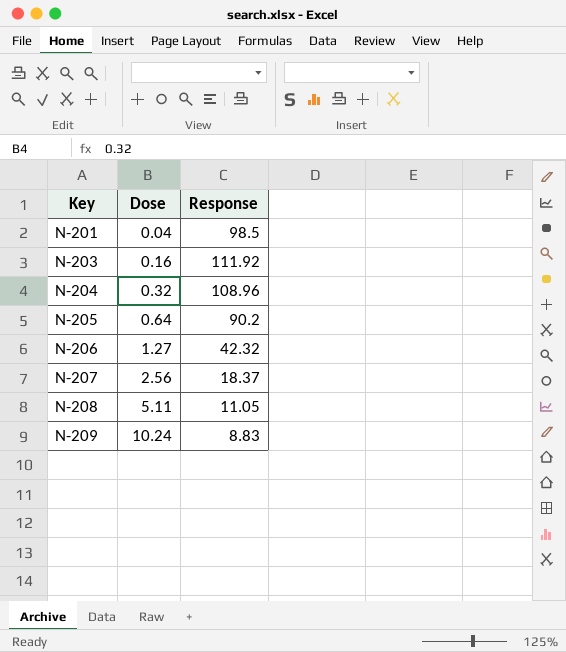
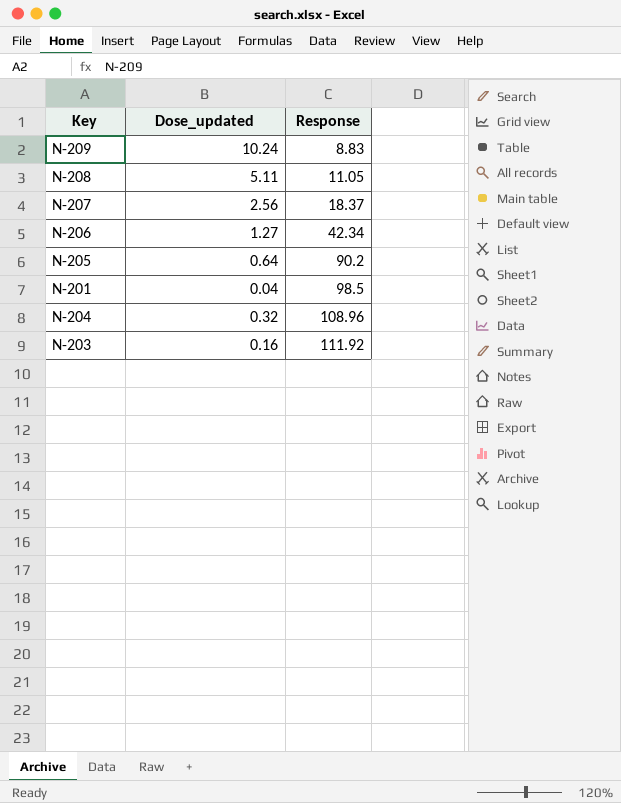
row order: Key ascending -> Response ascending
column name: Dose -> Dose_updated
N-206 | Response: 42.32 -> 42.34

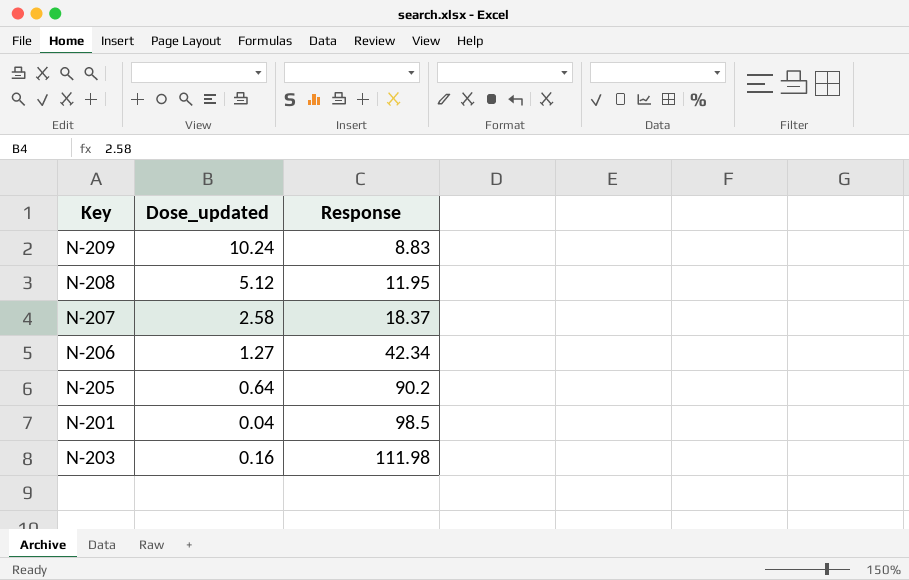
row N-204: 0.32 | 108.96 -> none
N-208 | Dose_updated: 5.11 -> 5.12
N-208 | Response: 11.05 -> 11.95
N-207 | Dose_updated: 2.56 -> 2.58
N-203 | Response: 111.92 -> 111.98

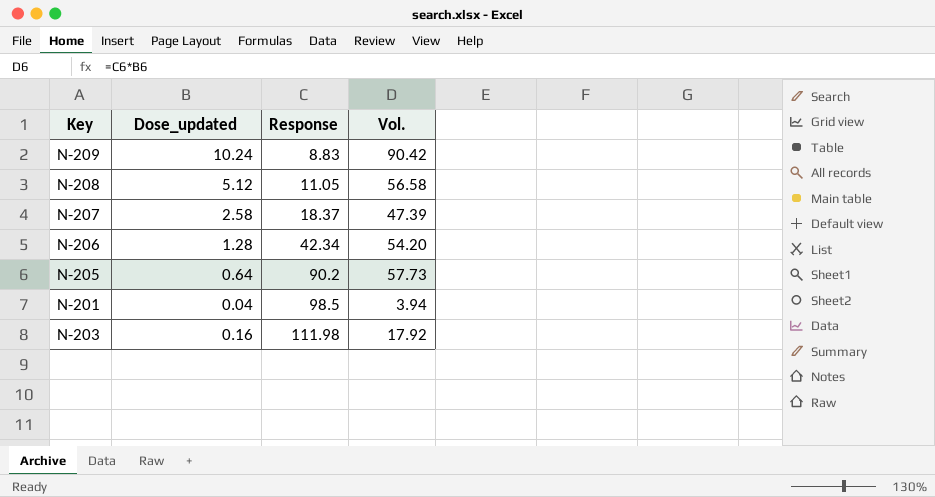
column Vol. | formula: none -> [Dose_updated] * [Response]
N-208 | Response: 11.95 -> 11.05
N-206 | Dose_updated: 1.27 -> 1.28

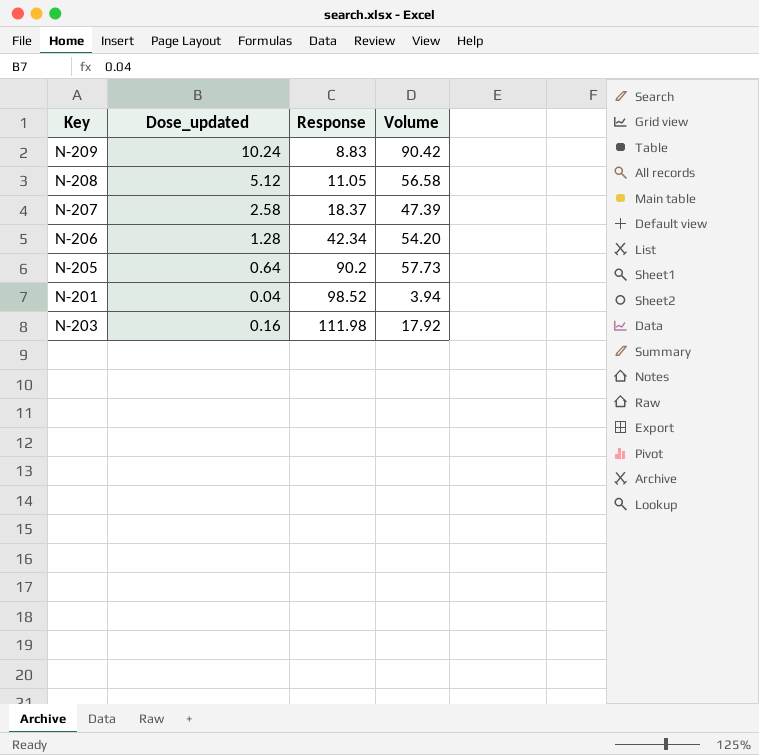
column name: Vol. -> Volume
N-201 | Response: 98.5 -> 98.52

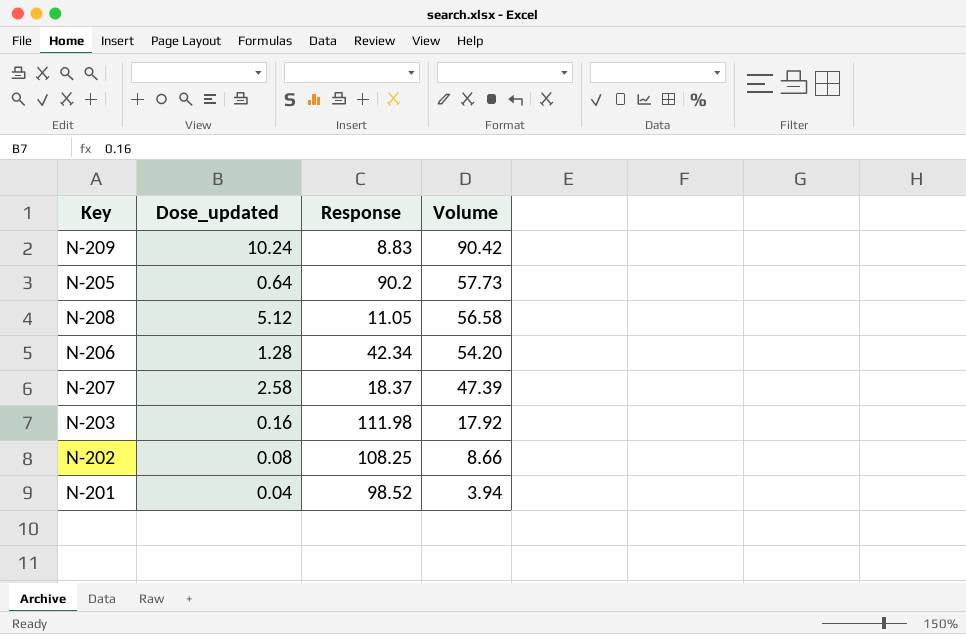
row order: Response ascending -> Volume descending
row N-202: none -> 0.08 | 108.25 | 8.66

